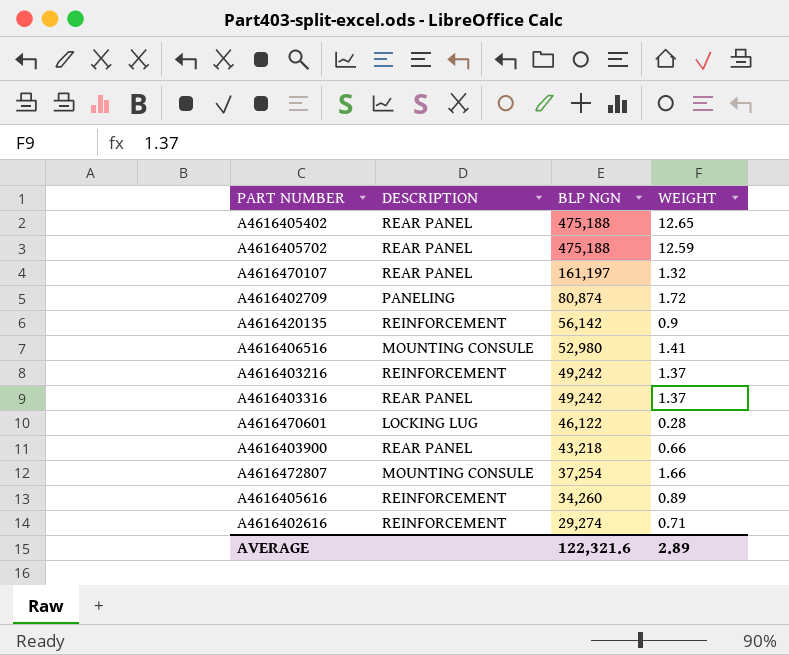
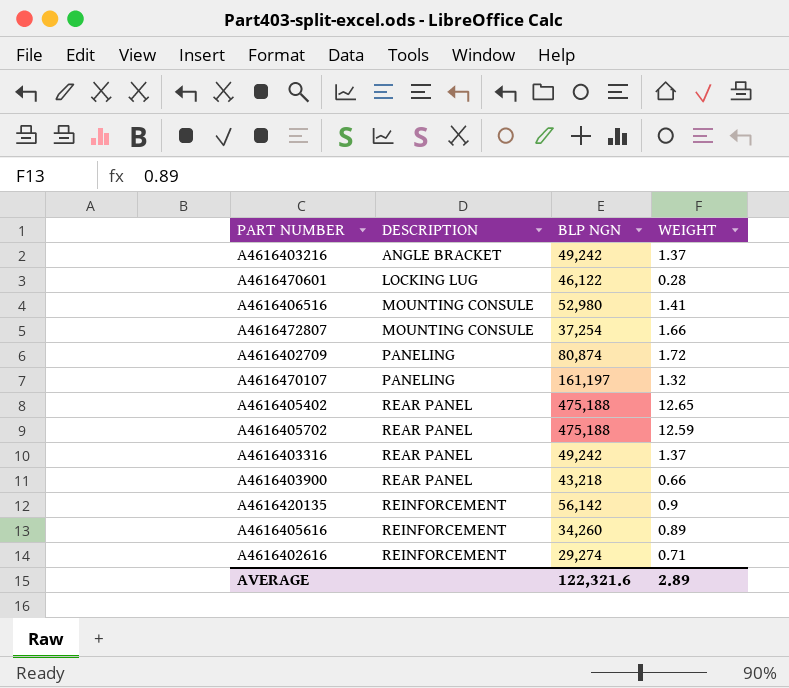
row order: BLP NGN descending -> DESCRIPTION ascending
A4616403216 | DESCRIPTION: REINFORCEMENT -> ANGLE BRACKET
A4616470107 | DESCRIPTION: REAR PANEL -> PANELING

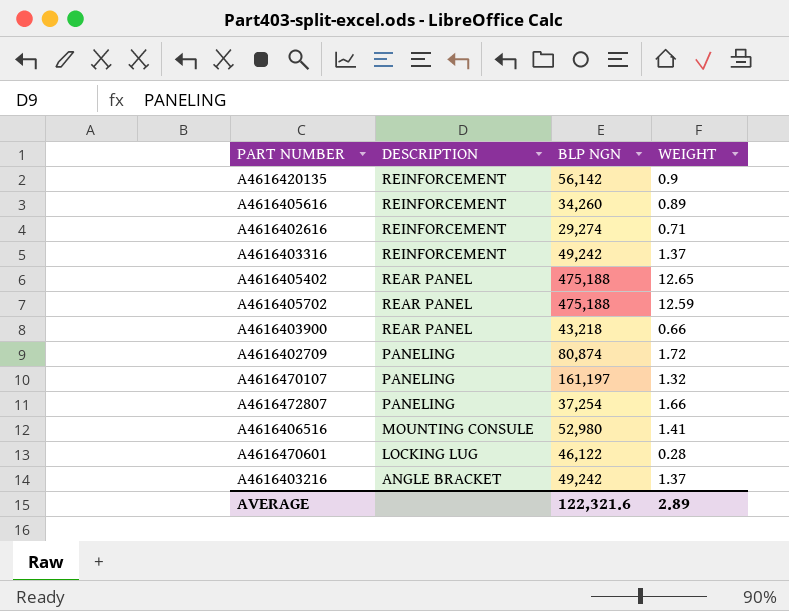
row order: DESCRIPTION ascending -> DESCRIPTION descending
A4616403316 | DESCRIPTION: REAR PANEL -> REINFORCEMENT
A4616472807 | DESCRIPTION: MOUNTING CONSULE -> PANELING

